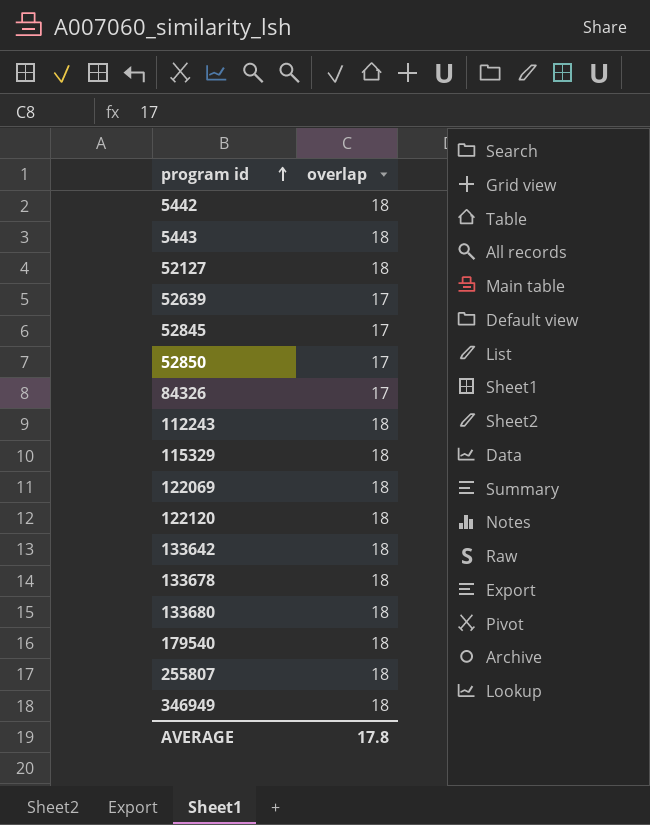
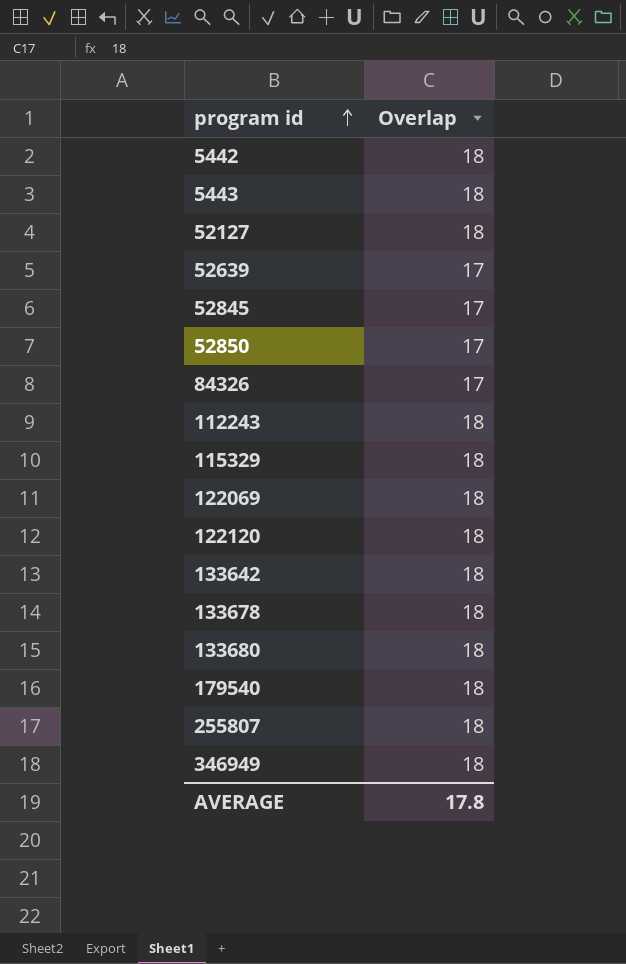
column name: overlap -> Overlap

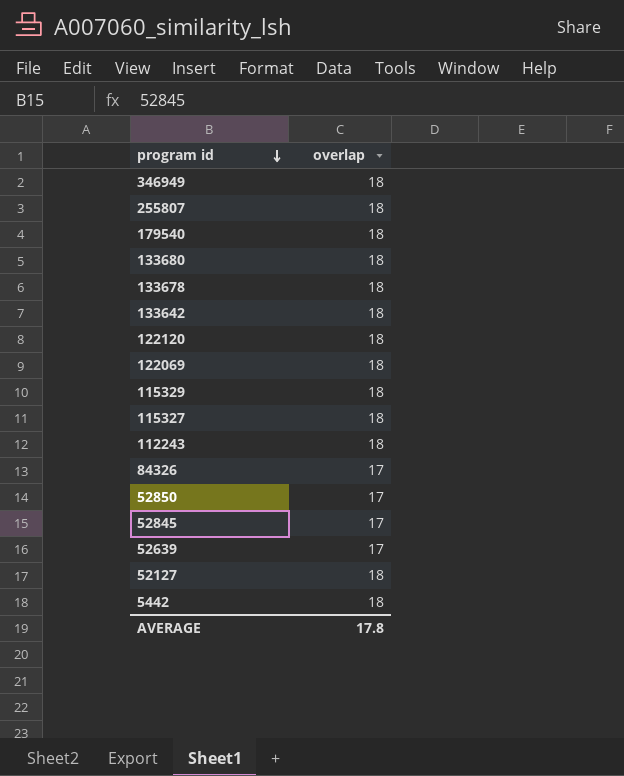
row order: program id ascending -> program id descending
column name: Overlap -> overlap
row 5443: 18 -> none
row 115327: none -> 18

